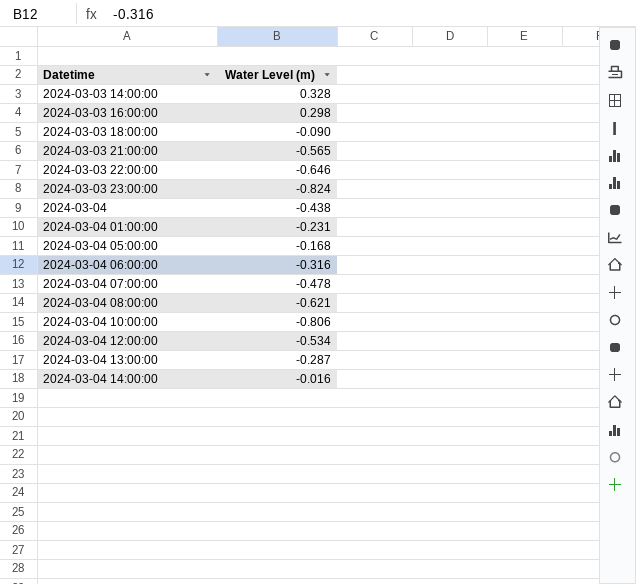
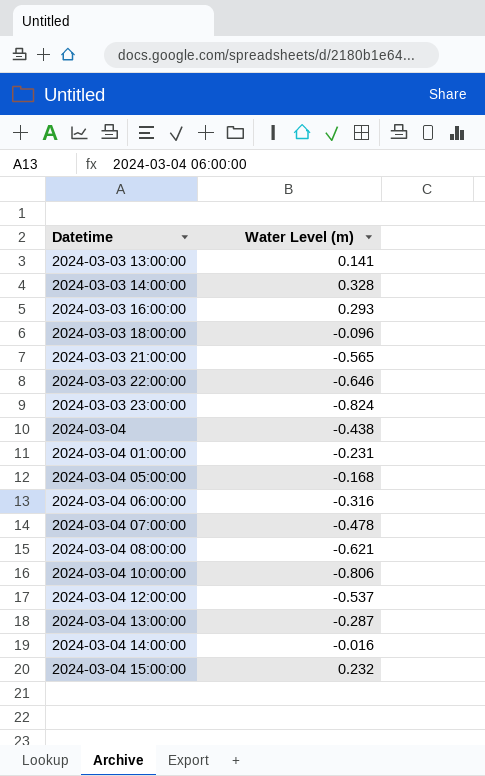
row 2024-03-03 13:00:00: none -> 0.141
2024-03-03 16:00:00 | Water Level (m): 0.298 -> 0.293
2024-03-03 18:00:00 | Water Level (m): -0.090 -> -0.096
2024-03-04 12:00:00 | Water Level (m): -0.534 -> -0.537
row 2024-03-04 15:00:00: none -> 0.232

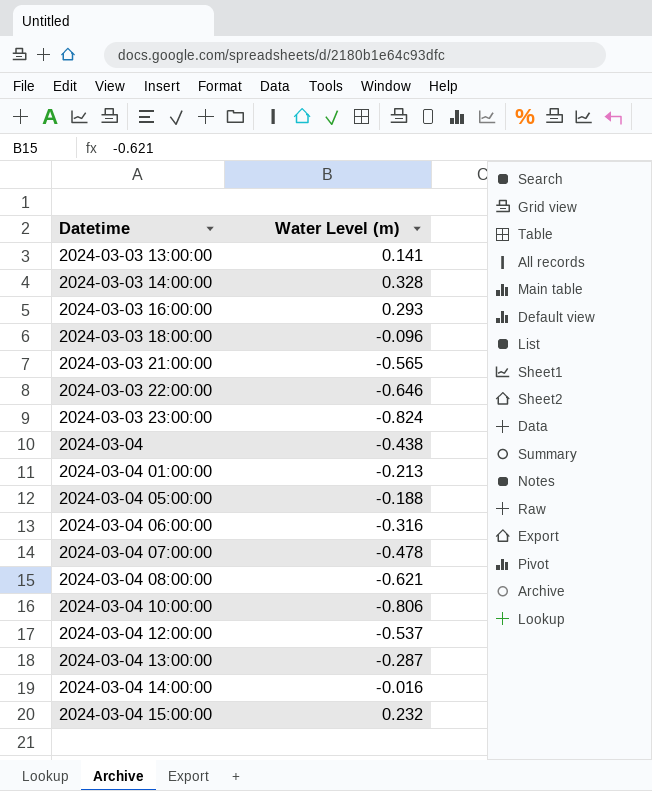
2024-03-04 01:00:00 | Water Level (m): -0.231 -> -0.213
2024-03-04 05:00:00 | Water Level (m): -0.168 -> -0.188

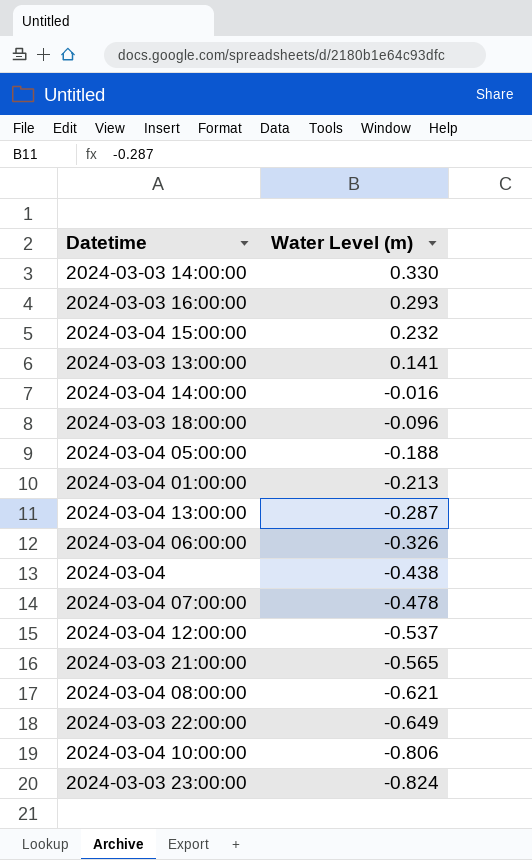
row order: Datetime ascending -> Water Level (m) descending
2024-03-03 14:00:00 | Water Level (m): 0.328 -> 0.330
2024-03-04 06:00:00 | Water Level (m): -0.316 -> -0.326
2024-03-03 22:00:00 | Water Level (m): -0.646 -> -0.649

